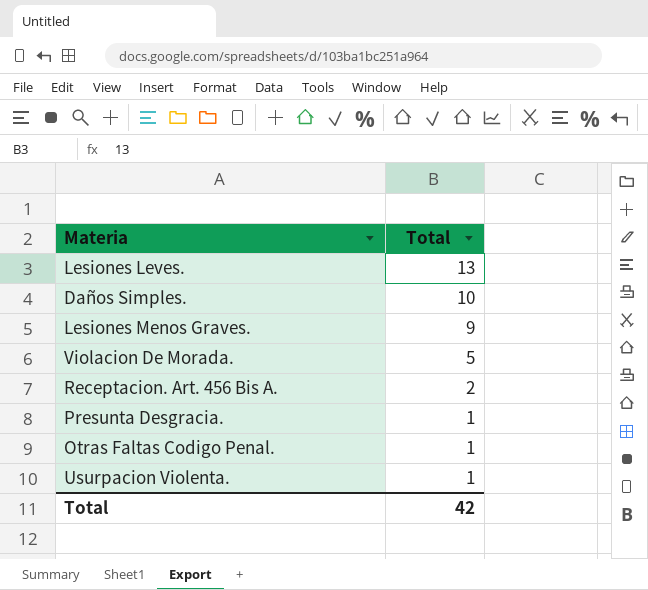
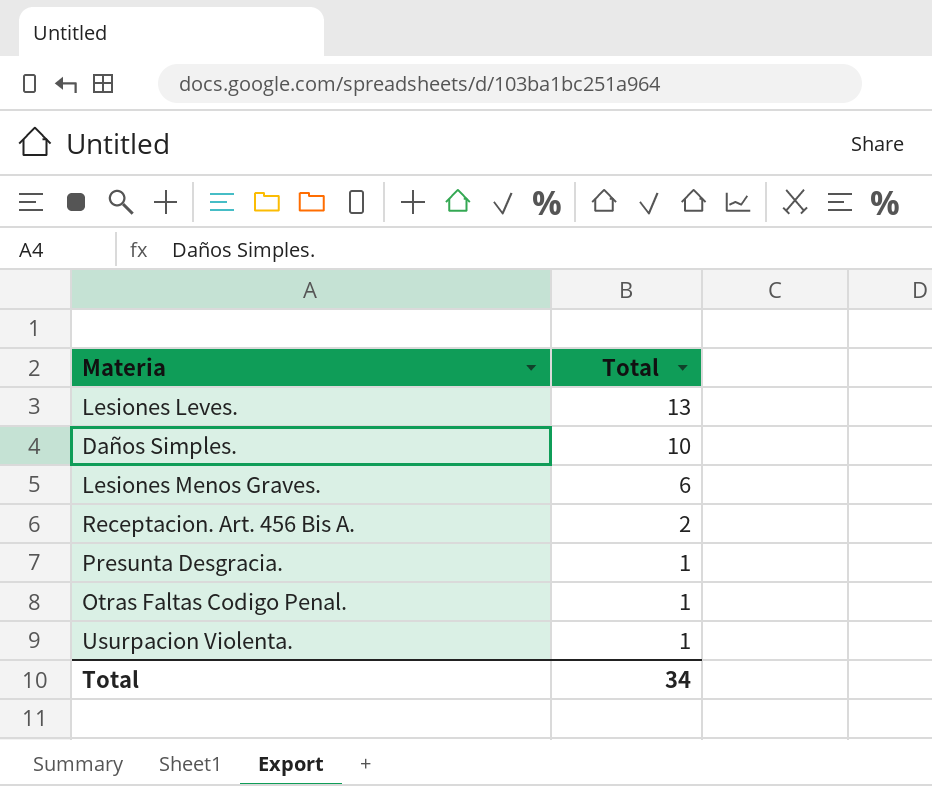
row Violacion De Morada.: 5 -> none
Lesiones Menos Graves. | Total: 9 -> 6
Total | Total: 42 -> 34

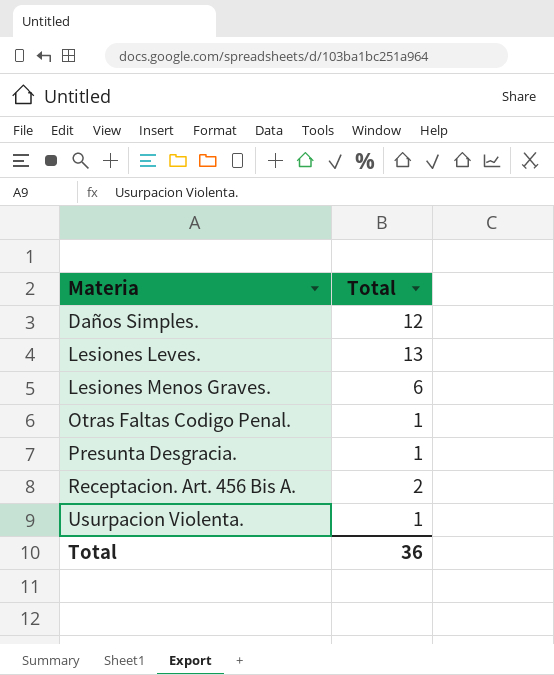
row order: Total descending -> Materia ascending
Daños Simples. | Total: 10 -> 12
Total | Total: 34 -> 36

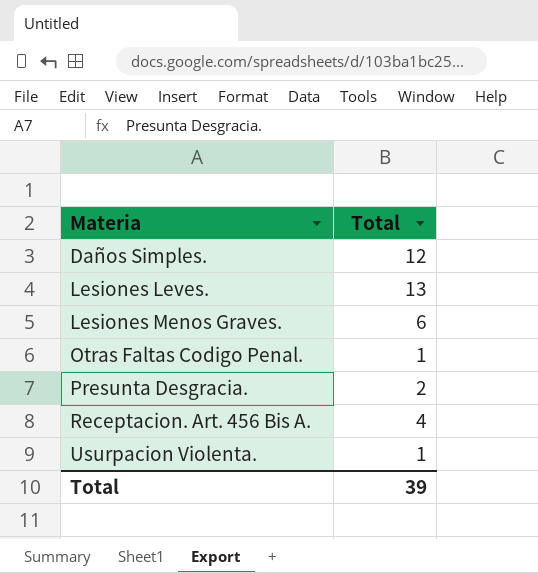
Presunta Desgracia. | Total: 1 -> 2
Receptacion. Art. 456 Bis A. | Total: 2 -> 4
Total | Total: 36 -> 39

